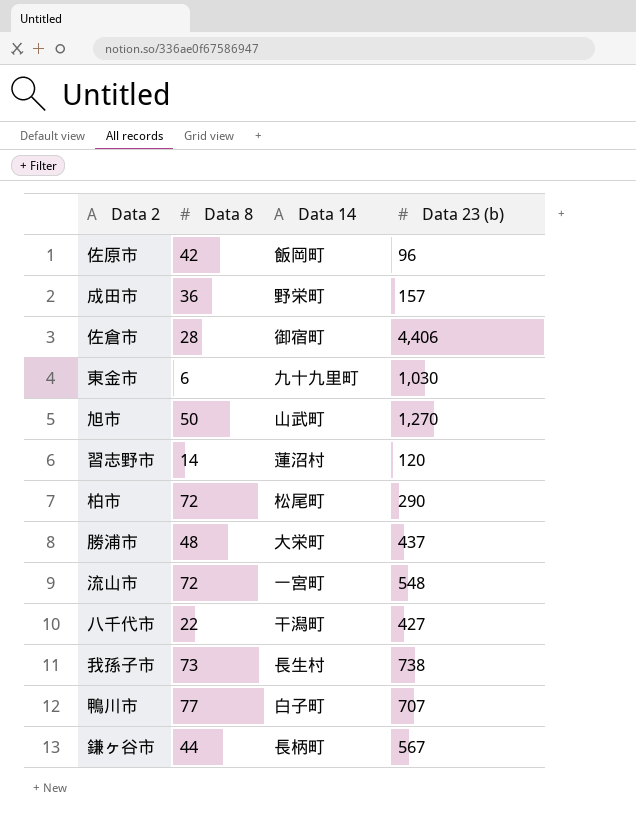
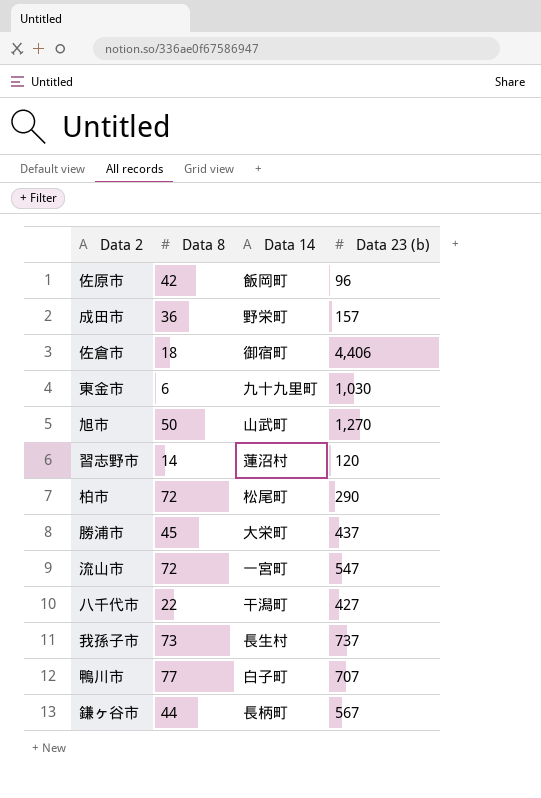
佐倉市 | Data 8: 28 -> 18
勝浦市 | Data 8: 48 -> 45
流山市 | Data 23 (b): 548 -> 547
我孫子市 | Data 23 (b): 738 -> 737

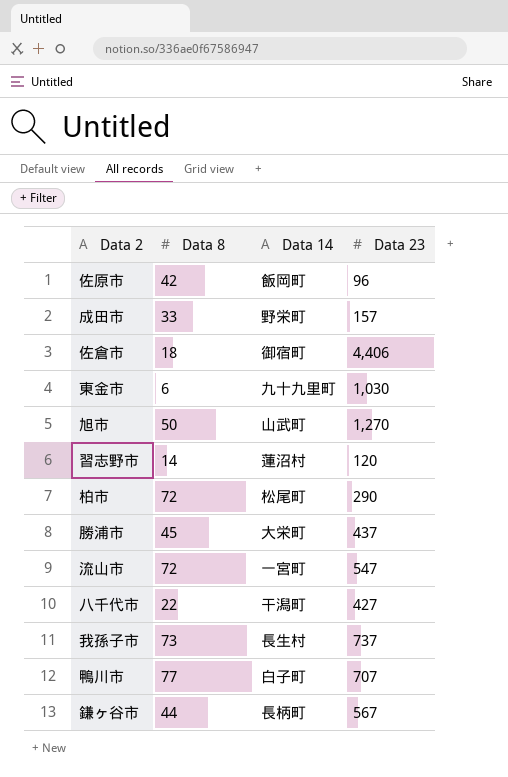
column name: Data 23 (b) -> Data 23
成田市 | Data 8: 36 -> 33

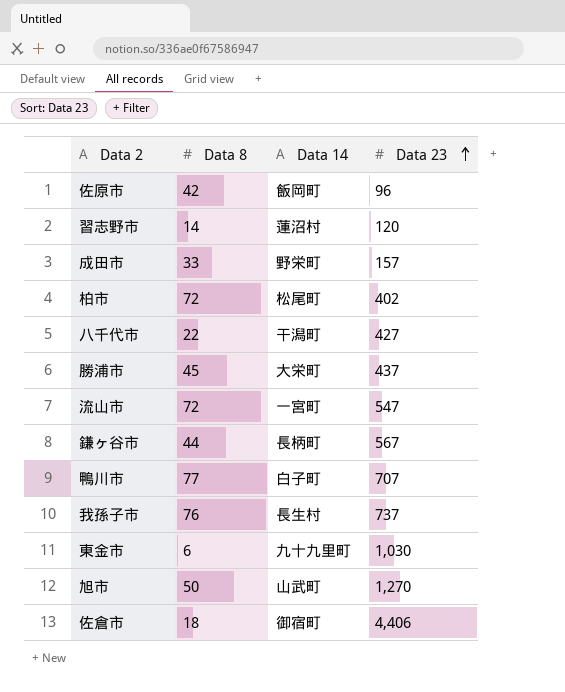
row order: none -> Data 23 ascending
柏市 | Data 23: 290 -> 402
我孫子市 | Data 8: 73 -> 76

